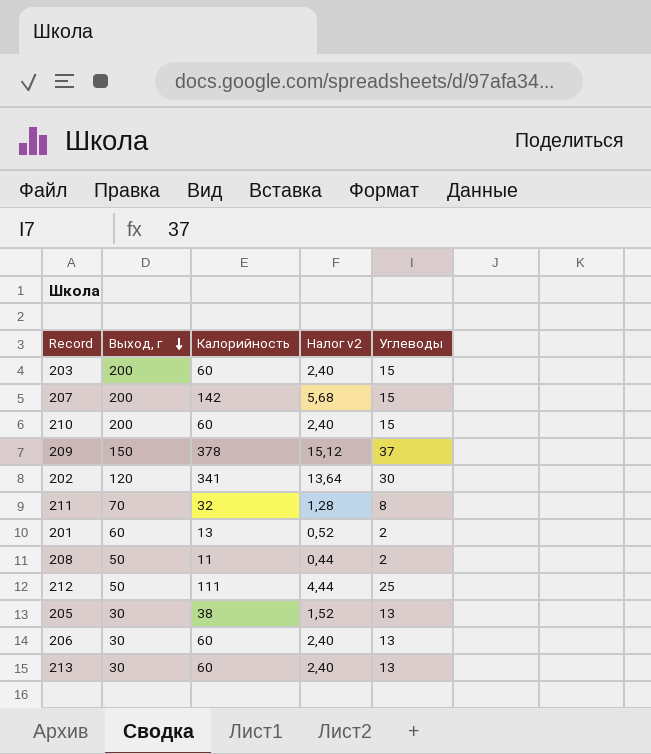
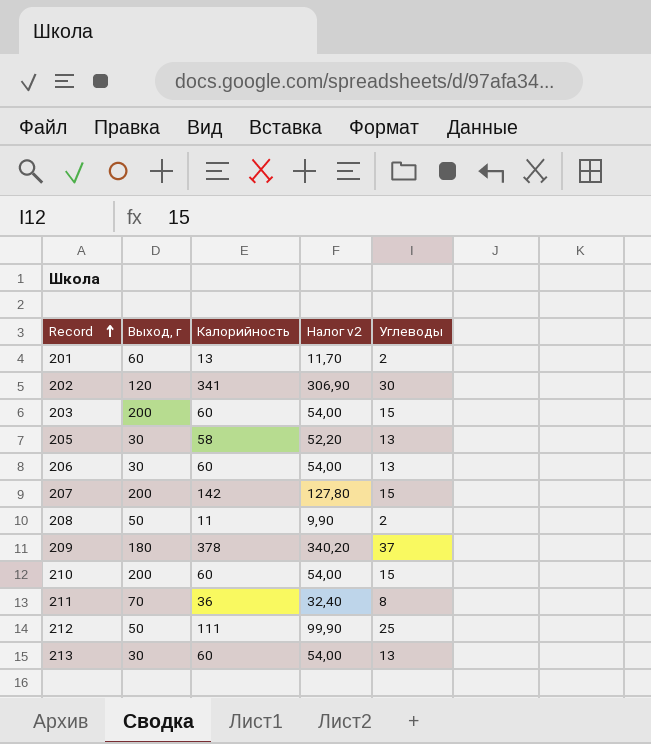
row order: Выход, г descending -> Record ascending
column Налог v2 | formula: [Калорийность] * 0,04 -> [Калорийность] * 0,9
205 | Калорийность: 38 -> 58
209 | Выход, г: 150 -> 180
211 | Калорийность: 32 -> 36

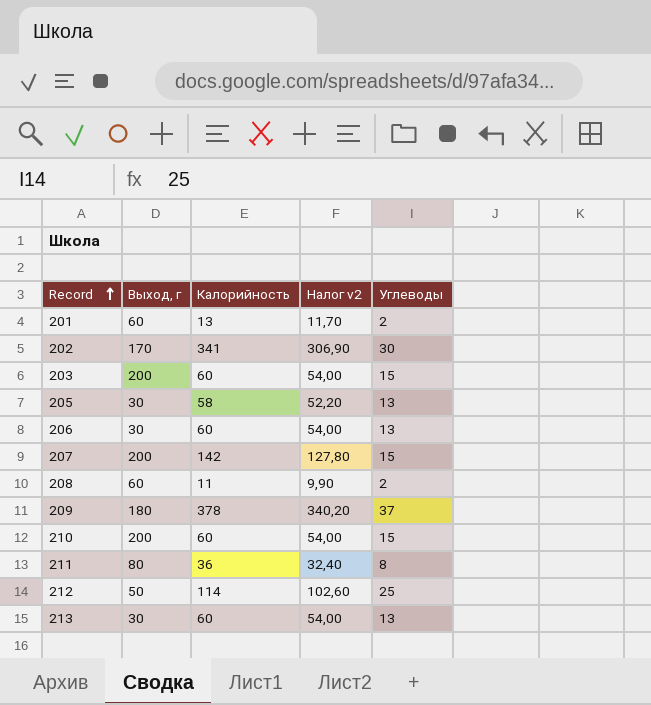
202 | Выход, г: 120 -> 170
208 | Выход, г: 50 -> 60
211 | Выход, г: 70 -> 80
212 | Калорийность: 111 -> 114
212 | Налог v2: 99,90 -> 102,60

